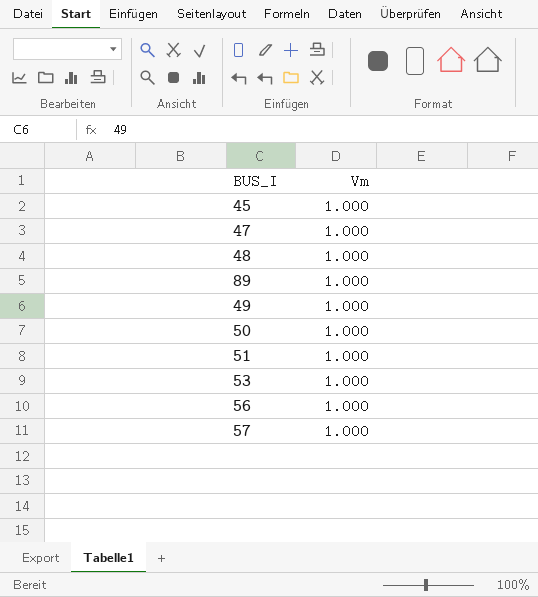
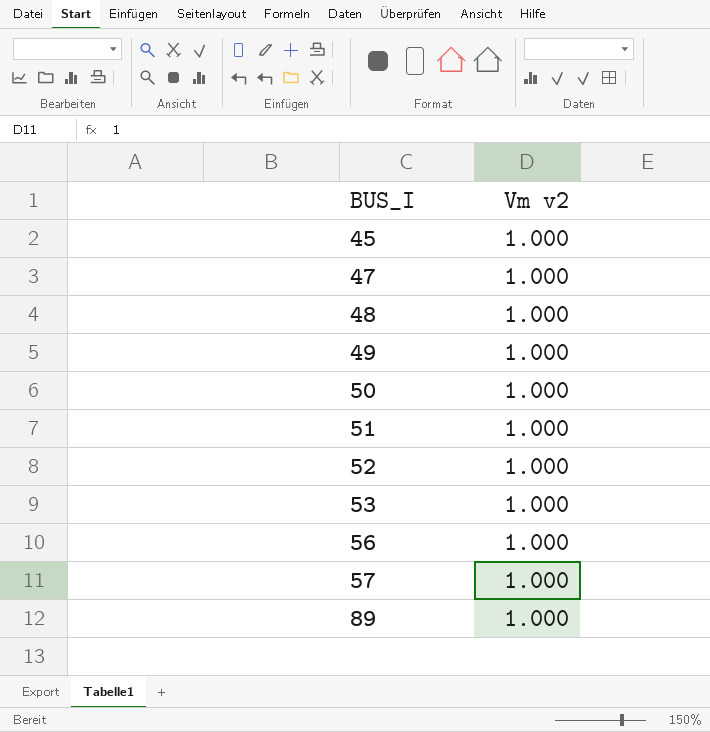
row order: none -> BUS_I ascending
column name: Vm -> Vm v2
row 52: none -> 1.000

